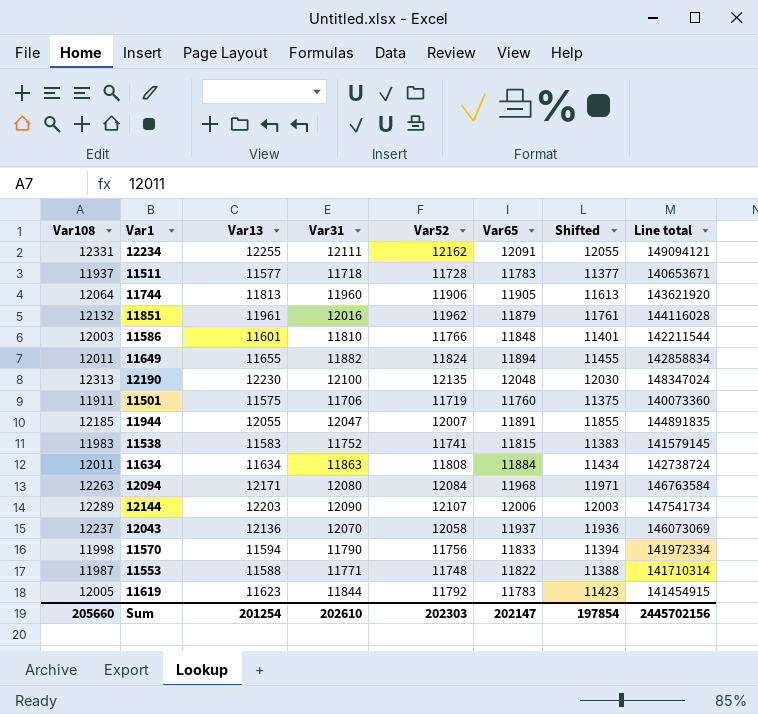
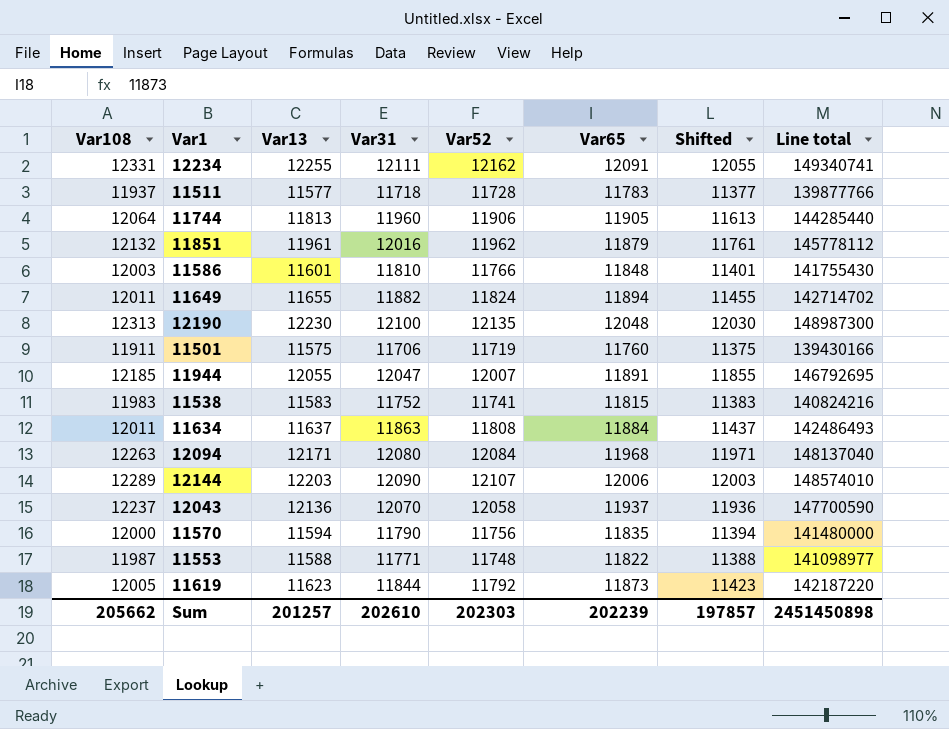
column Line total | formula: [Var108] * [Var65] -> [Var108] * [Var31]
11634 | Var13: 11634 -> 11637
11634 | Shifted: 11434 -> 11437
11570 | Var108: 11998 -> 12000
11570 | Var65: 11833 -> 11835
11619 | Var65: 11783 -> 11873
Sum | Var108: 205660 -> 205662
Sum | Var13: 201254 -> 201257
Sum | Var65: 202147 -> 202239
Sum | Shifted: 197854 -> 197857
Sum | Line total: 2445702156 -> 2451450898

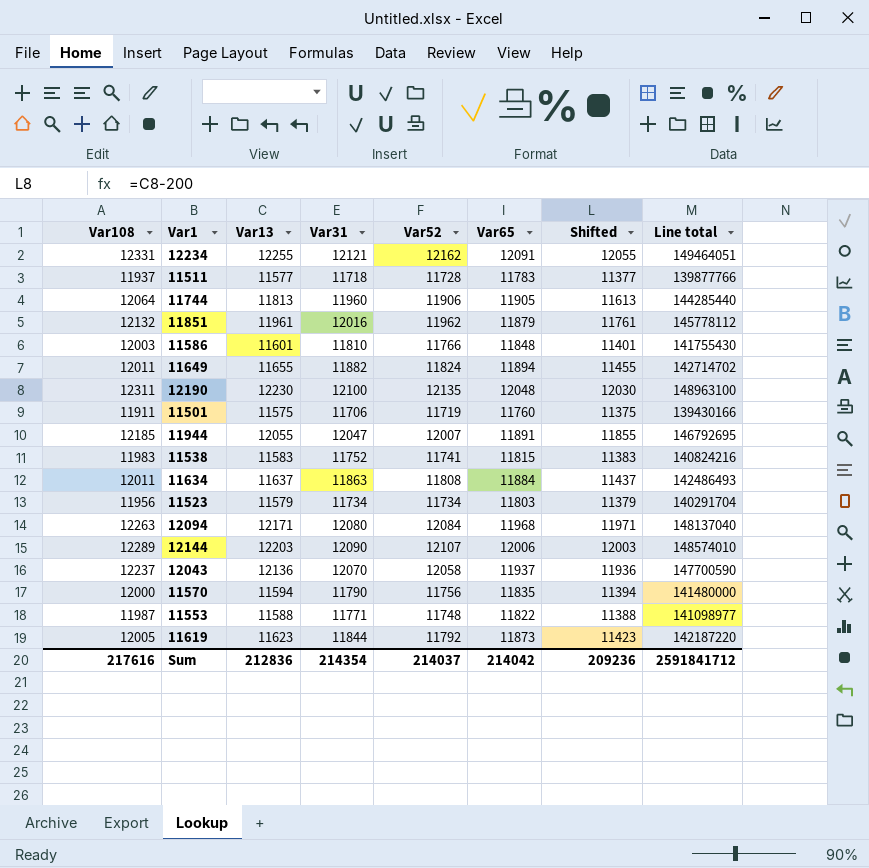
12234 | Var31: 12111 -> 12121
12234 | Line total: 149340741 -> 149464051
12190 | Var108: 12313 -> 12311
12190 | Line total: 148987300 -> 148963100
row 11523: none -> 11956 | 11579 | 11734 | 11734 | 11803 | 11379 | 140291704
Sum | Var108: 205662 -> 217616
Sum | Var13: 201257 -> 212836
Sum | Var31: 202610 -> 214354
Sum | Var52: 202303 -> 214037
Sum | Var65: 202239 -> 214042
Sum | Shifted: 197857 -> 209236
Sum | Line total: 2451450898 -> 2591841712

